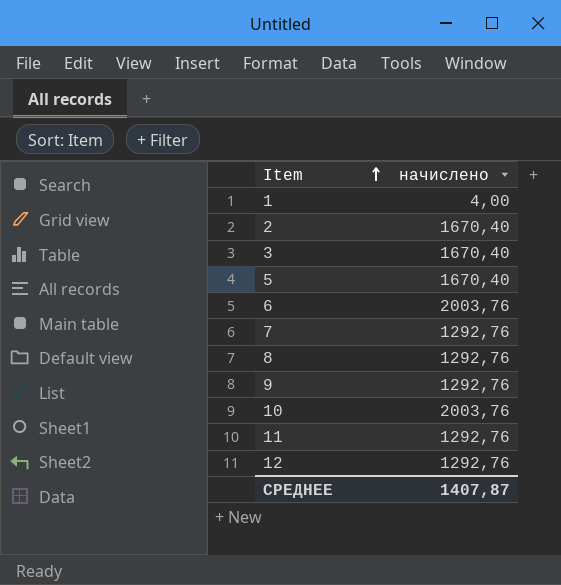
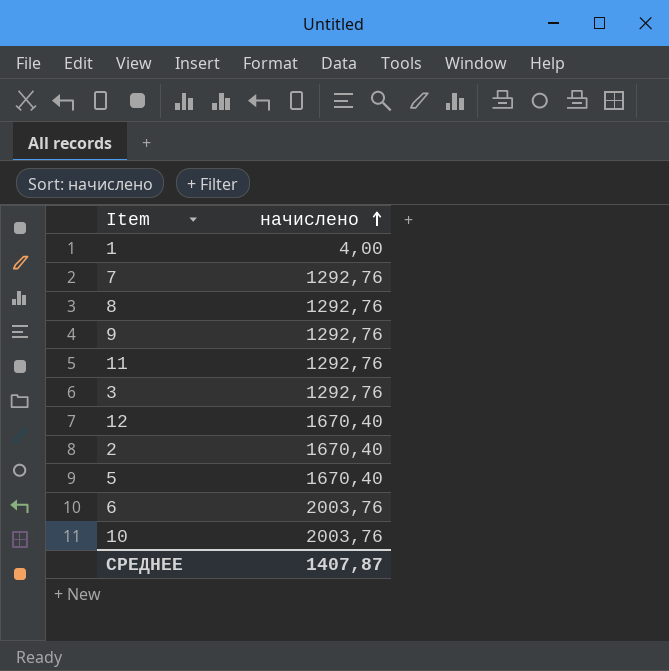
row order: Item ascending -> начислено ascending
3 | начислено: 1670,40 -> 1292,76
12 | начислено: 1292,76 -> 1670,40

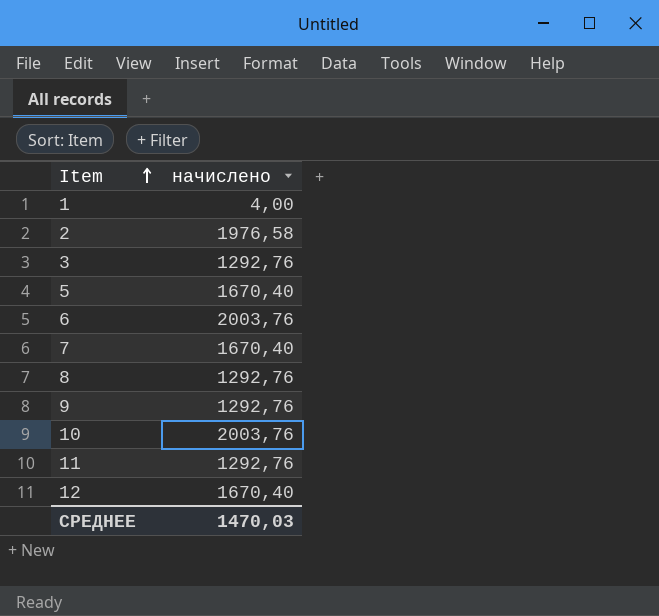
row order: начислено ascending -> Item ascending
2 | начислено: 1670,40 -> 1976,58
7 | начислено: 1292,76 -> 1670,40
СРЕДНЕЕ | начислено: 1407,87 -> 1470,03

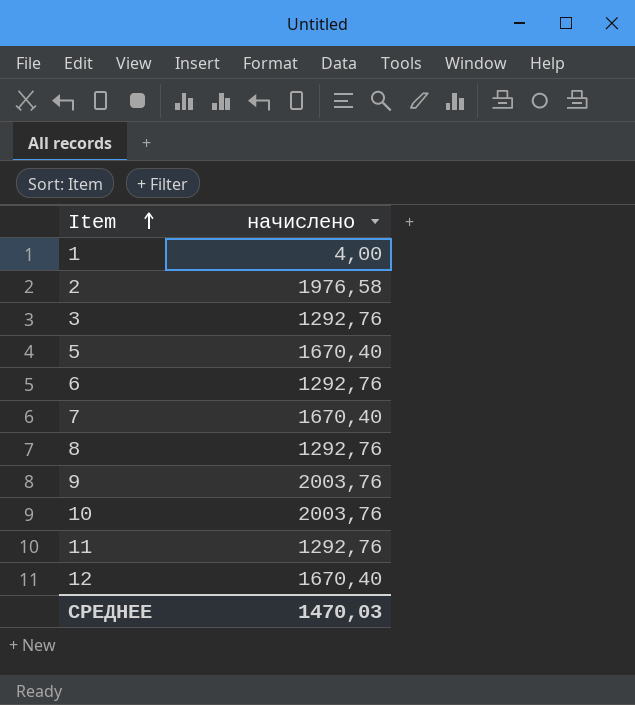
6 | начислено: 2003,76 -> 1292,76
9 | начислено: 1292,76 -> 2003,76

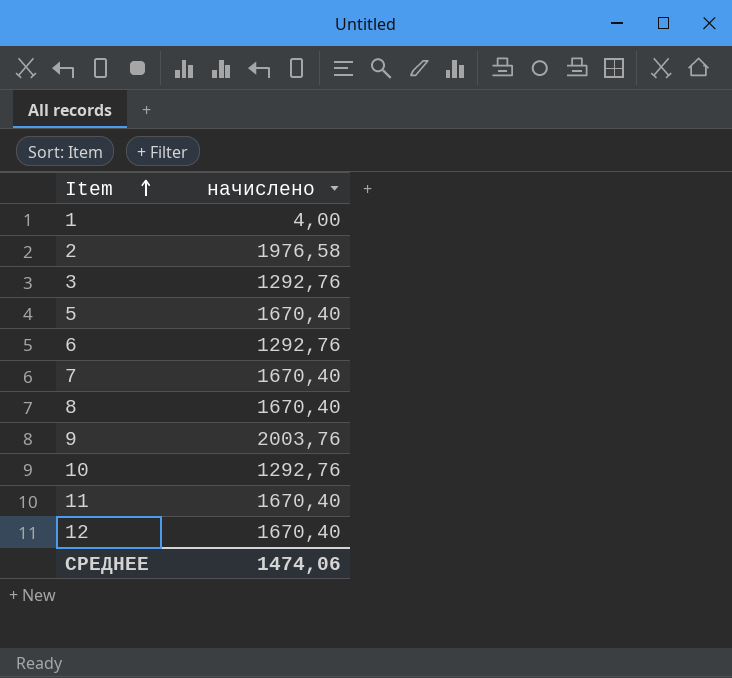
8 | начислено: 1292,76 -> 1670,40
10 | начислено: 2003,76 -> 1292,76
11 | начислено: 1292,76 -> 1670,40
СРЕДНЕЕ | начислено: 1470,03 -> 1474,06

